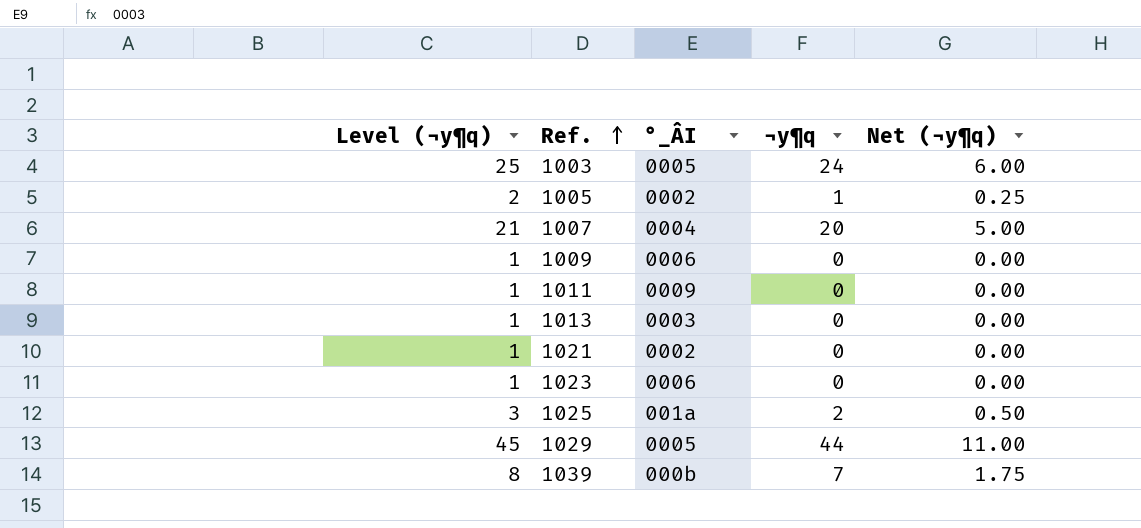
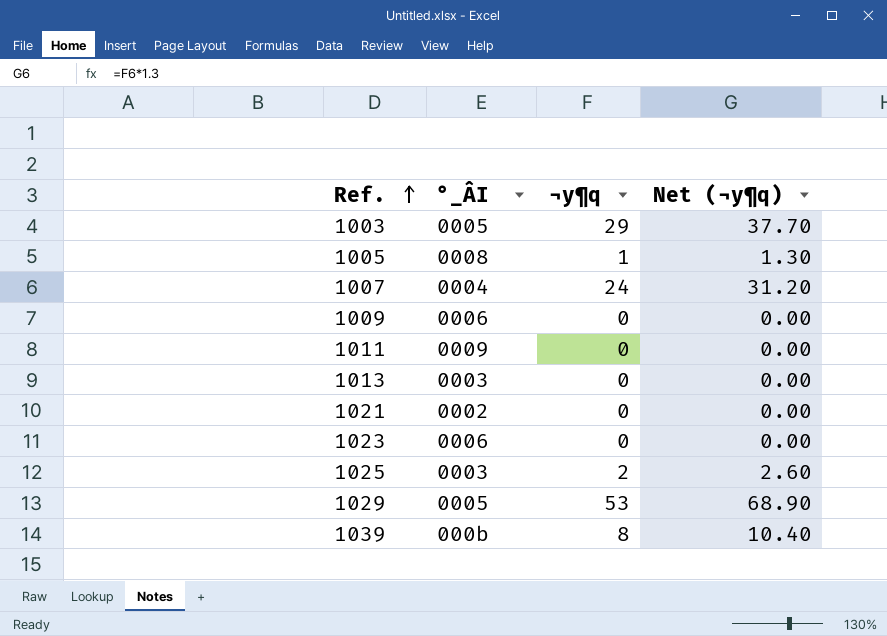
column Level (¬y¶q) | formula: [¬y¶q] + 1 -> none
column Net (¬y¶q) | formula: [¬y¶q] * 0.25 -> [¬y¶q] * 1.3
1003 | ¬y¶q: 24 -> 29
1005 | °_ÂI: 0002 -> 0008
1007 | ¬y¶q: 20 -> 24
1025 | °_ÂI: 001a -> 0003
1029 | ¬y¶q: 44 -> 53
1039 | ¬y¶q: 7 -> 8

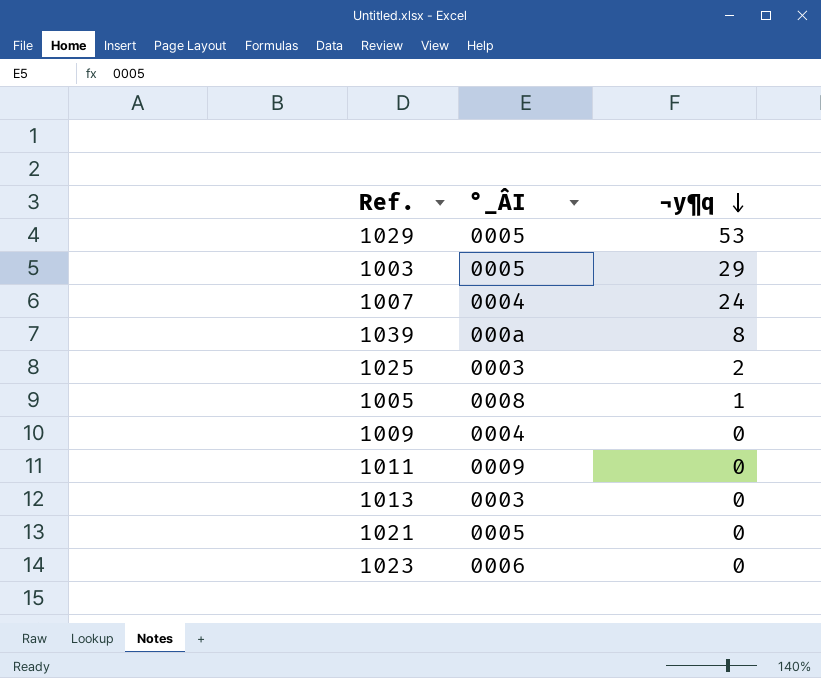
row order: Ref. ascending -> ¬y¶q descending
column Net (¬y¶q) | formula: [¬y¶q] * 1.3 -> none
1039 | °_ÂI: 000b -> 000a
1009 | °_ÂI: 0006 -> 0004
1021 | °_ÂI: 0002 -> 0005

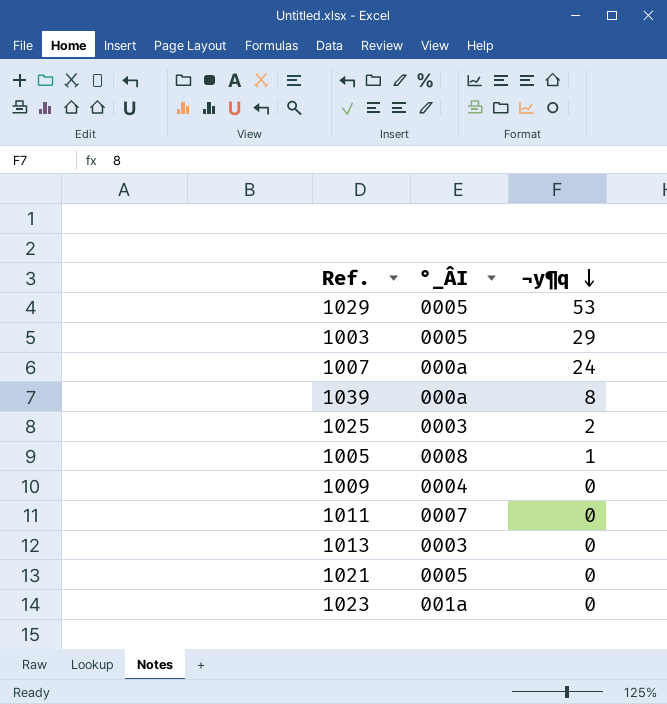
1007 | °_ÂI: 0004 -> 000a
1011 | °_ÂI: 0009 -> 0007
1023 | °_ÂI: 0006 -> 001a

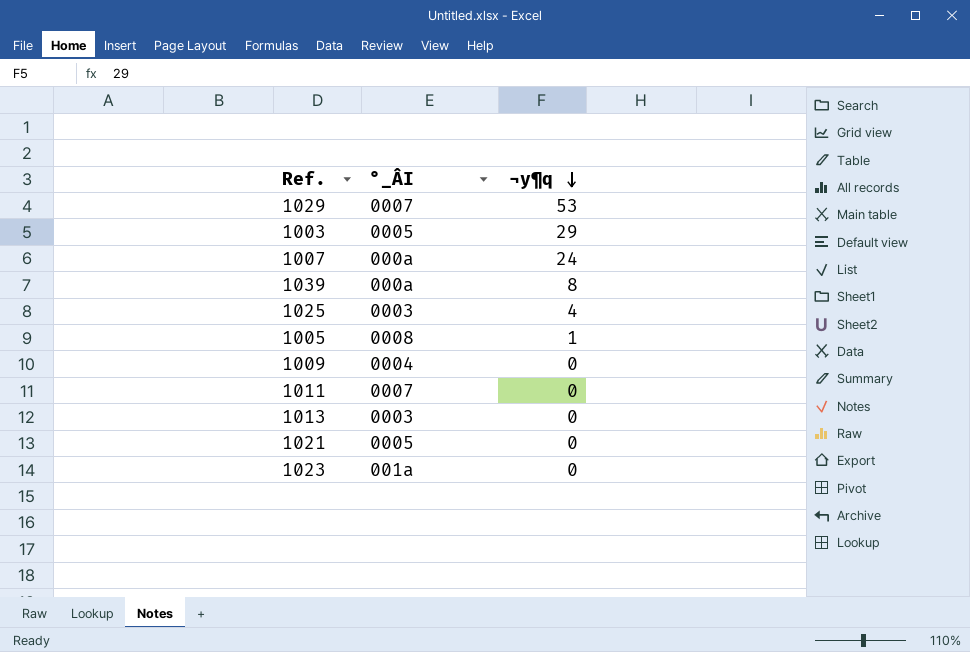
1029 | °_ÂI: 0005 -> 0007
1025 | ¬y¶q: 2 -> 4

